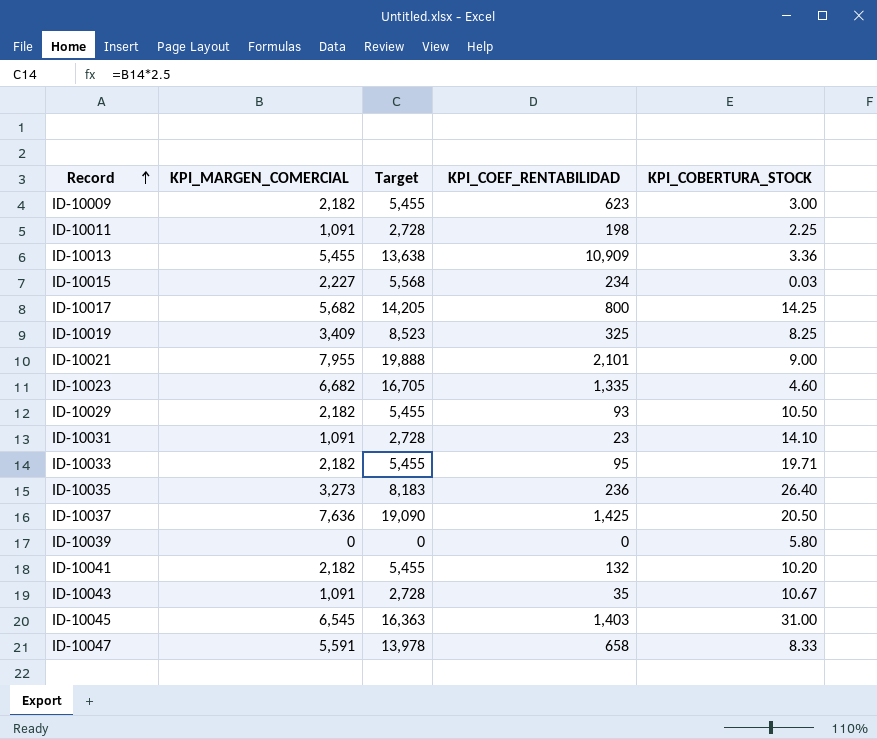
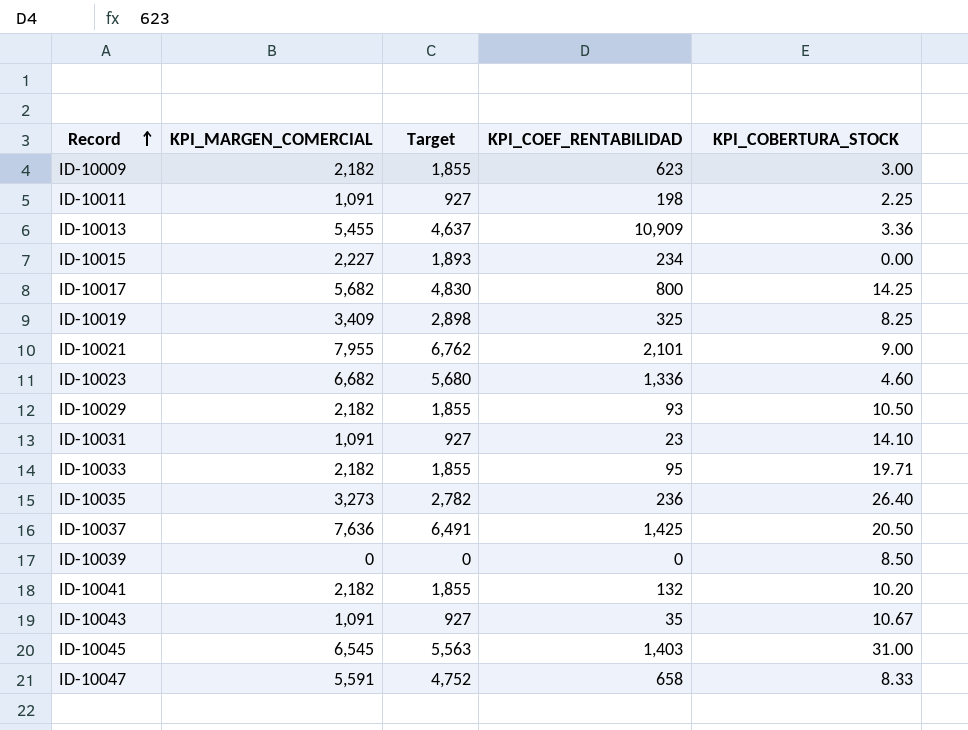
column Target | formula: [KPI_MARGEN_COMERCIAL] * 2.5 -> [KPI_MARGEN_COMERCIAL] * 0.85
ID-10015 | KPI_COBERTURA_STOCK: 0.03 -> 0.00
ID-10023 | KPI_COEF_RENTABILIDAD: 1,335 -> 1,336
ID-10039 | KPI_COBERTURA_STOCK: 5.80 -> 8.50

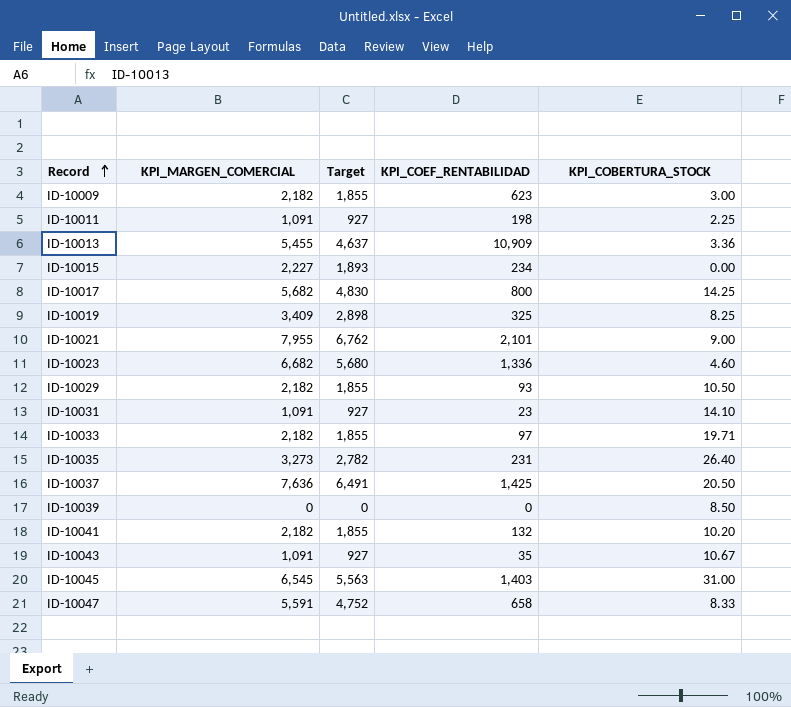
ID-10033 | KPI_COEF_RENTABILIDAD: 95 -> 97
ID-10035 | KPI_COEF_RENTABILIDAD: 236 -> 231

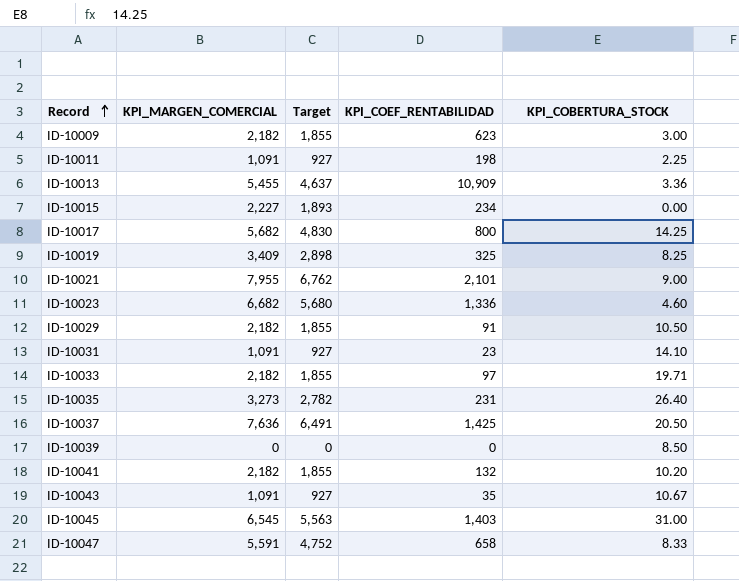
ID-10029 | KPI_COEF_RENTABILIDAD: 93 -> 91

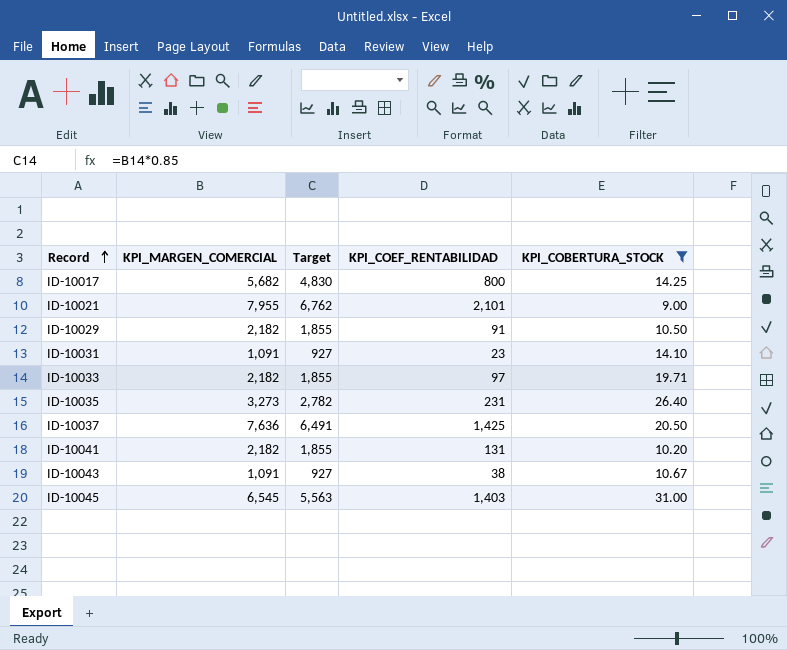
filter: none -> KPI_COBERTURA_STOCK >= 9.00
ID-10041 | KPI_COEF_RENTABILIDAD: 132 -> 131
ID-10043 | KPI_COEF_RENTABILIDAD: 35 -> 38

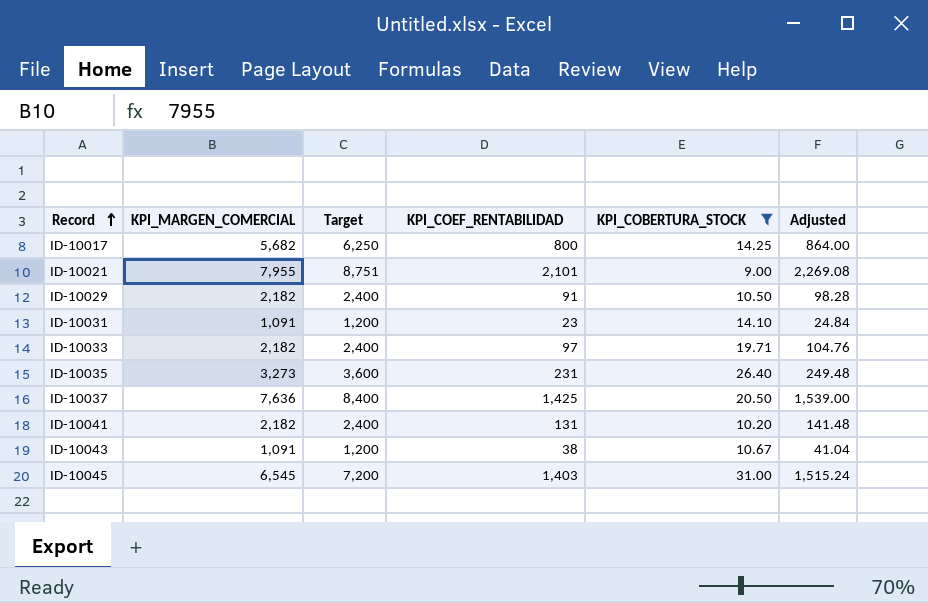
column Target | formula: [KPI_MARGEN_COMERCIAL] * 0.85 -> [KPI_MARGEN_COMERCIAL] * 1.1
column Adjusted | formula: none -> [KPI_COEF_RENTABILIDAD] * 1.08

